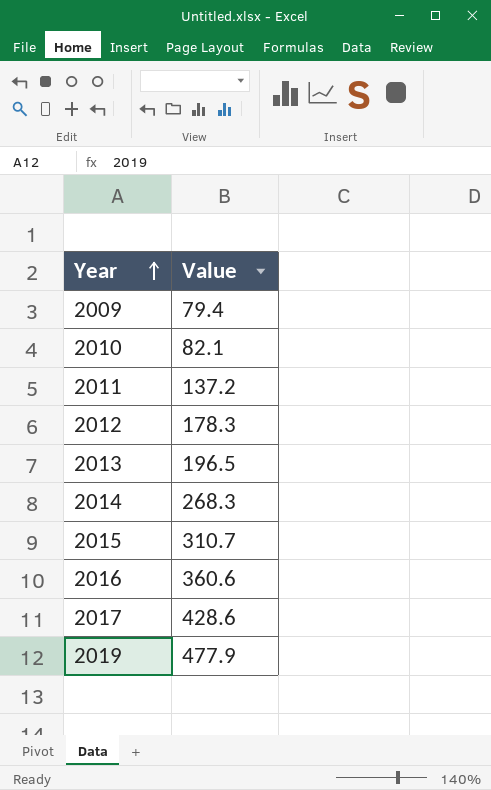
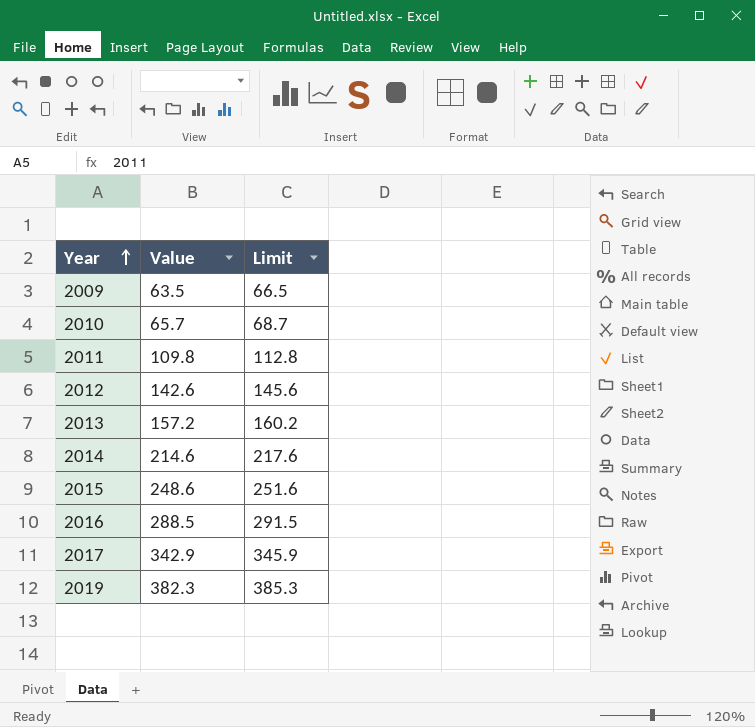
column Limit | formula: none -> [Value] + 3
2009 | Value: 79.4 -> 63.5
2010 | Value: 82.1 -> 65.7
2011 | Value: 137.2 -> 109.8
2012 | Value: 178.3 -> 142.6
2013 | Value: 196.5 -> 157.2
2014 | Value: 268.3 -> 214.6
2015 | Value: 310.7 -> 248.6
2016 | Value: 360.6 -> 288.5
2017 | Value: 428.6 -> 342.9
2019 | Value: 477.9 -> 382.3

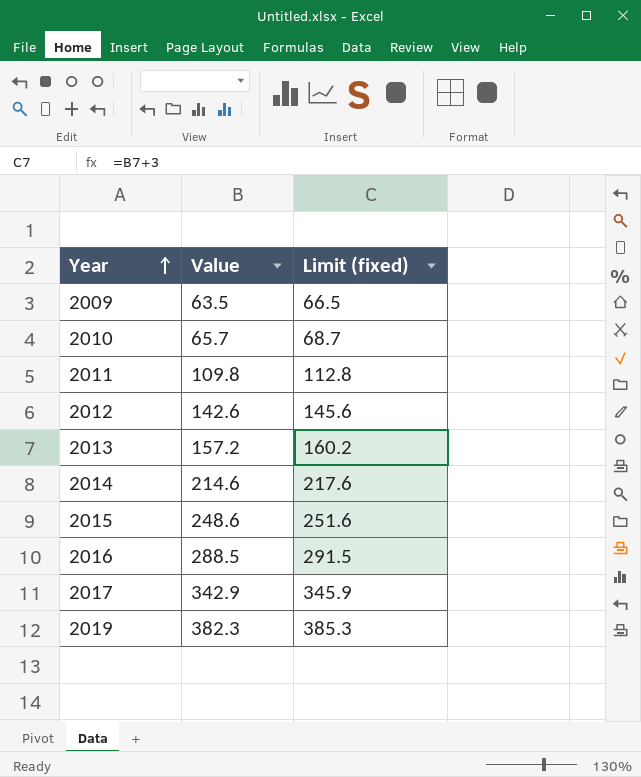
column name: Limit -> Limit (fixed)

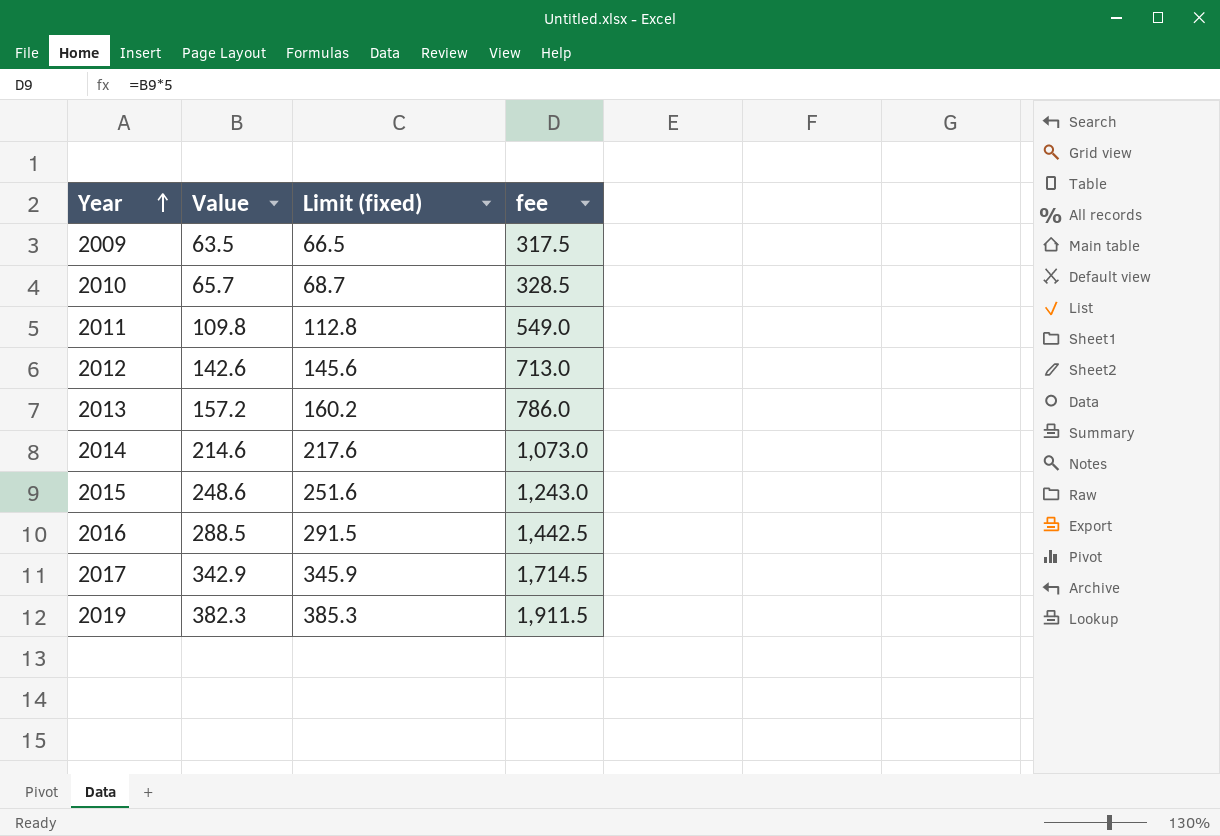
column fee | formula: none -> [Value] * 5

